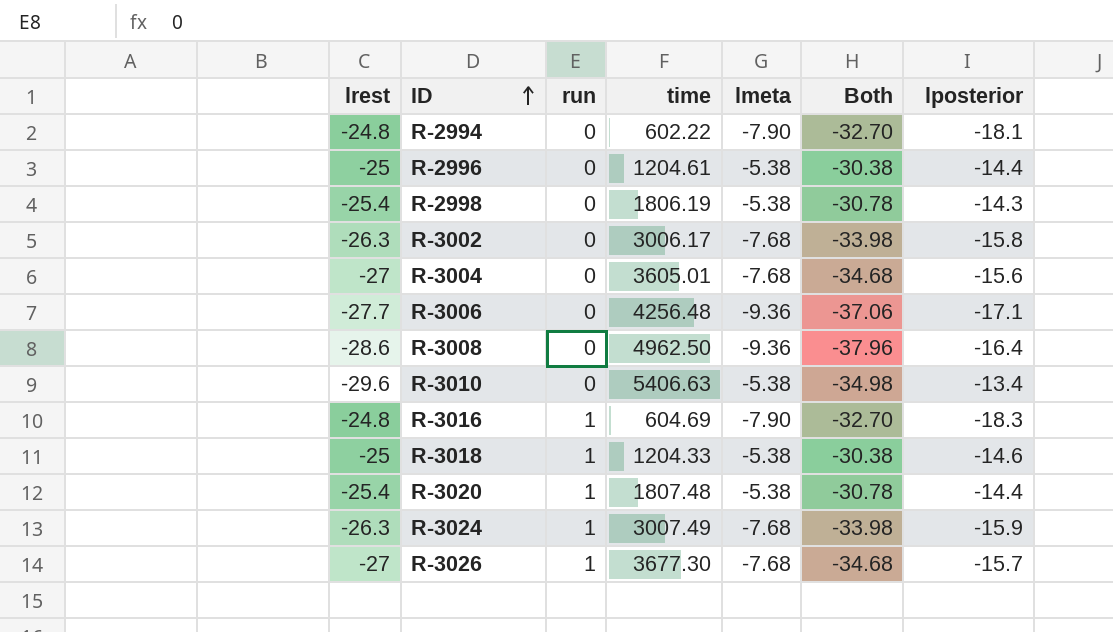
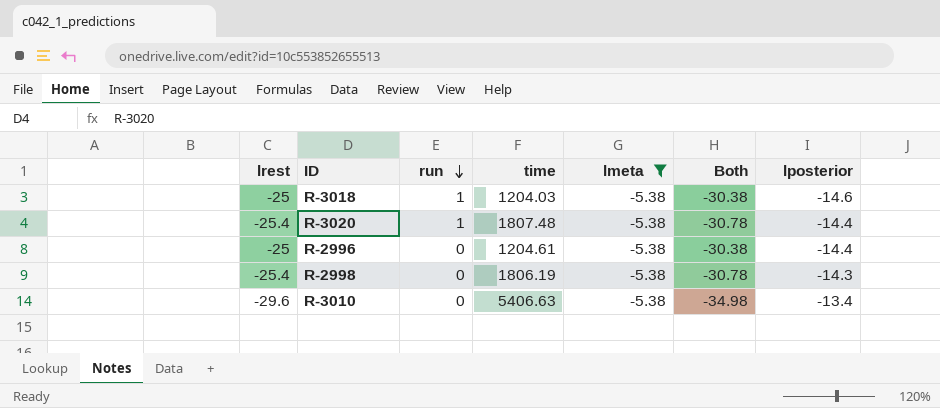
filter: none -> lmeta = -5.38
row order: ID ascending -> run descending
R-3018 | time: 1204.33 -> 1204.03

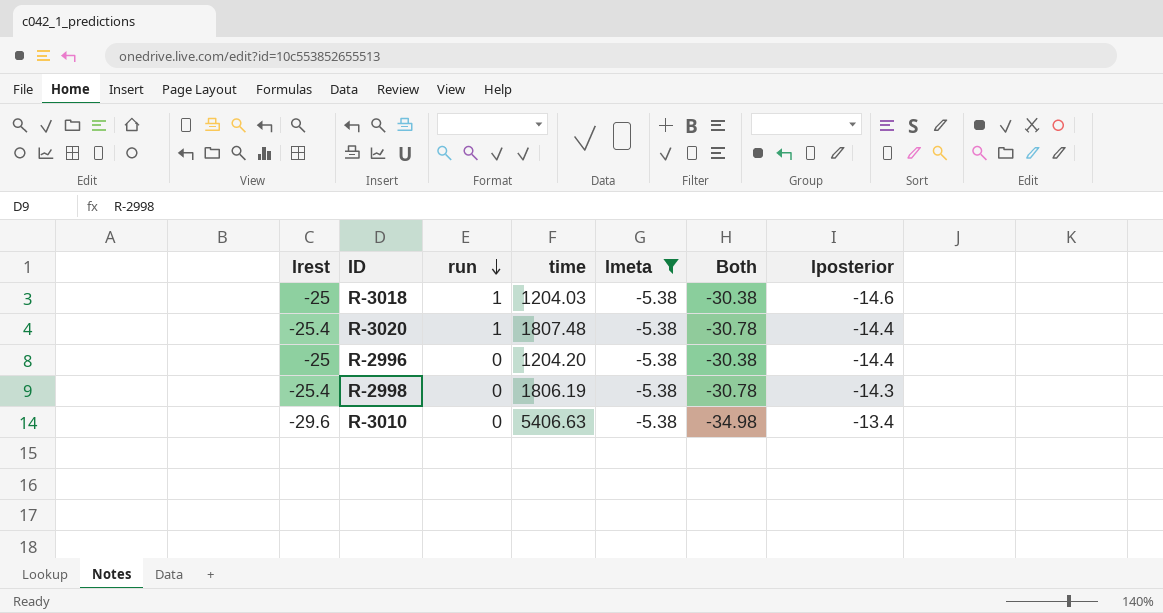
R-2996 | time: 1204.61 -> 1204.20

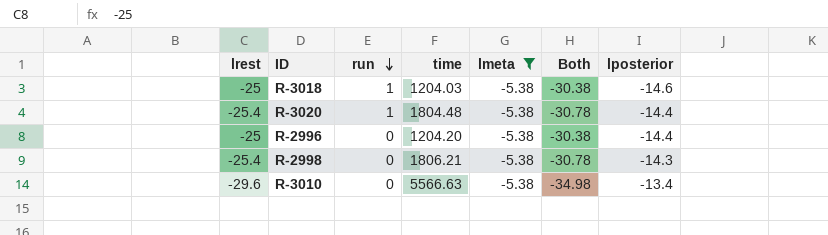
R-3020 | time: 1807.48 -> 1804.48
R-2998 | time: 1806.19 -> 1806.21
R-3010 | time: 5406.63 -> 5566.63

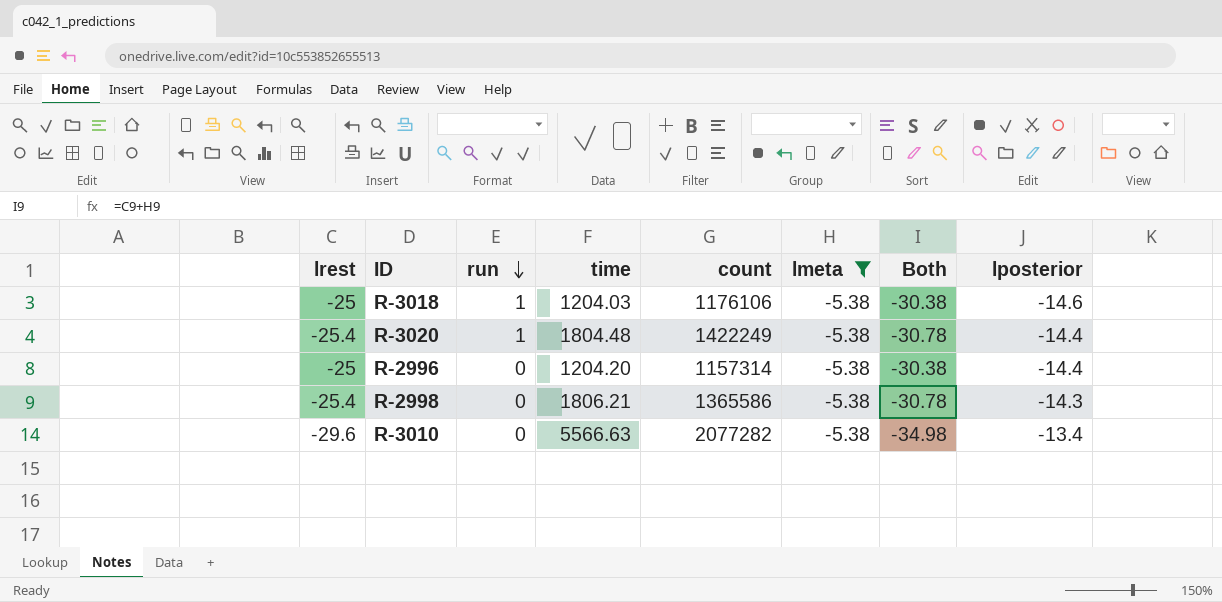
column count | position: none -> 5

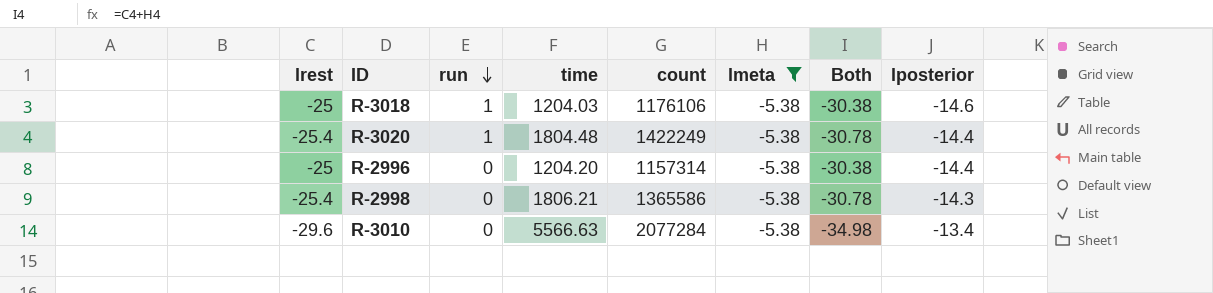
R-3010 | count: 2077282 -> 2077284

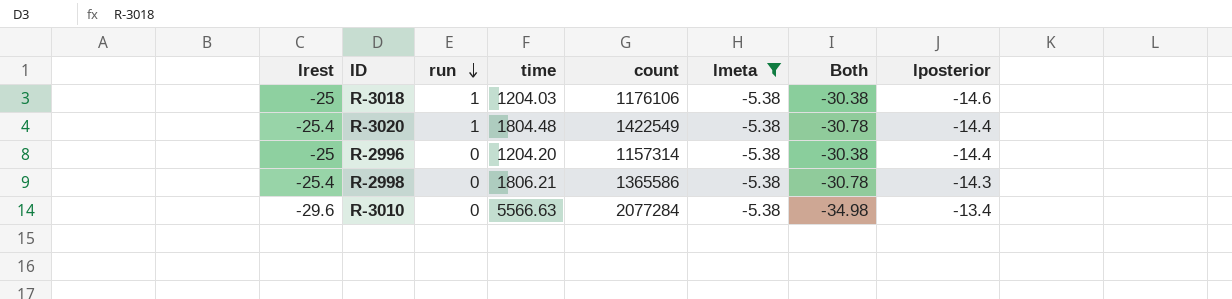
R-3020 | count: 1422249 -> 1422549

